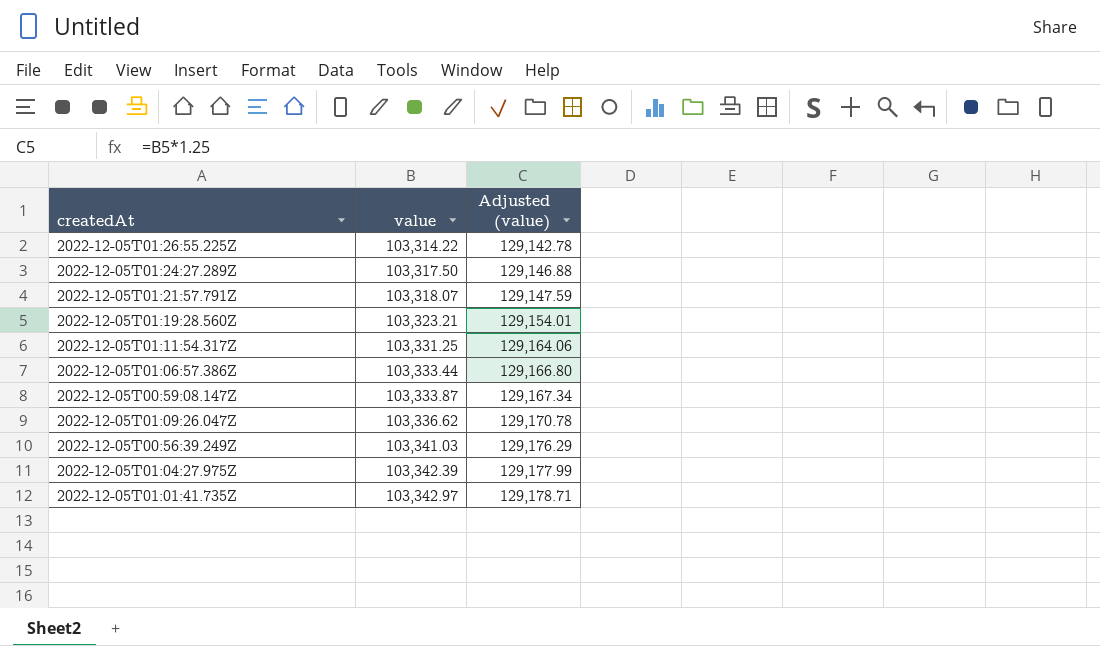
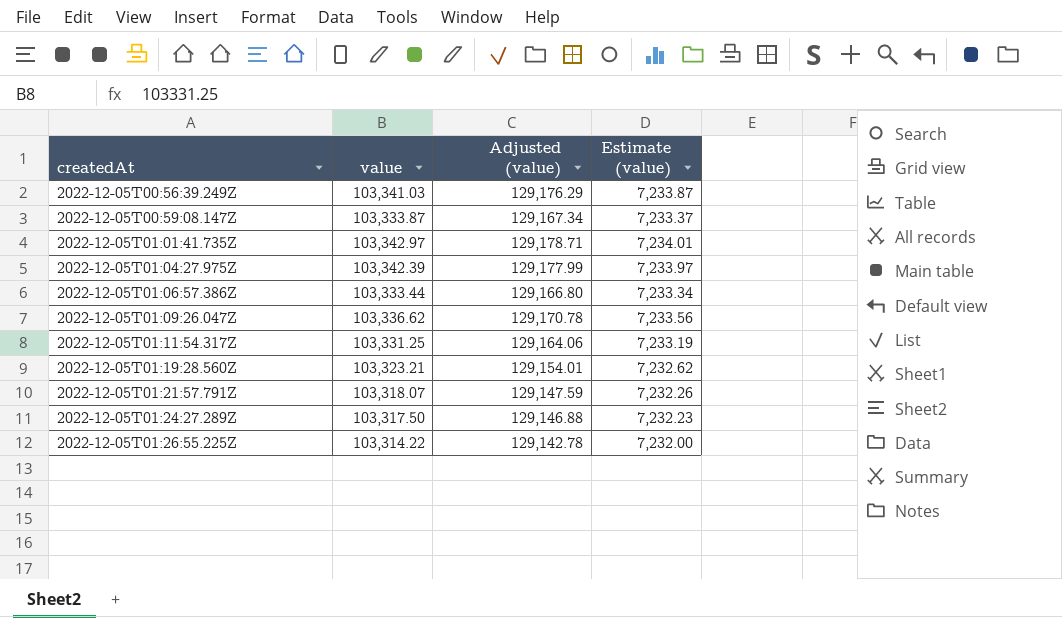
row order: value ascending -> createdAt ascending
column Estimate (value) | formula: none -> [value] * 0.07

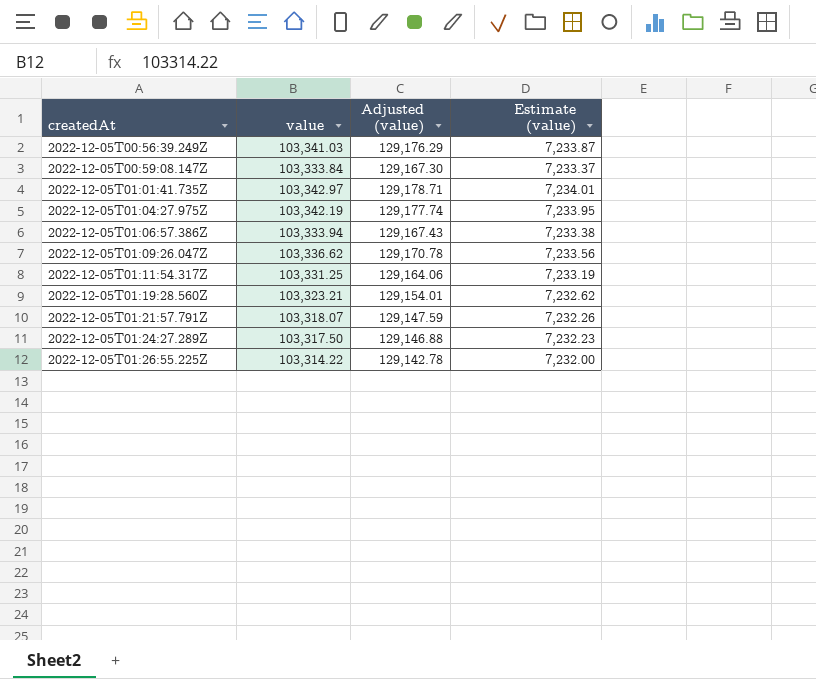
2022-12-05T00:59:08.147Z | value: 103,333.87 -> 103,333.84
2022-12-05T00:59:08.147Z | Adjusted (value): 129,167.34 -> 129,167.30
2022-12-05T01:04:27.975Z | value: 103,342.39 -> 103,342.19
2022-12-05T01:04:27.975Z | Adjusted (value): 129,177.99 -> 129,177.74
2022-12-05T01:04:27.975Z | Estimate (value): 7,233.97 -> 7,233.95
2022-12-05T01:06:57.386Z | value: 103,333.44 -> 103,333.94
2022-12-05T01:06:57.386Z | Adjusted (value): 129,166.80 -> 129,167.43
2022-12-05T01:06:57.386Z | Estimate (value): 7,233.34 -> 7,233.38

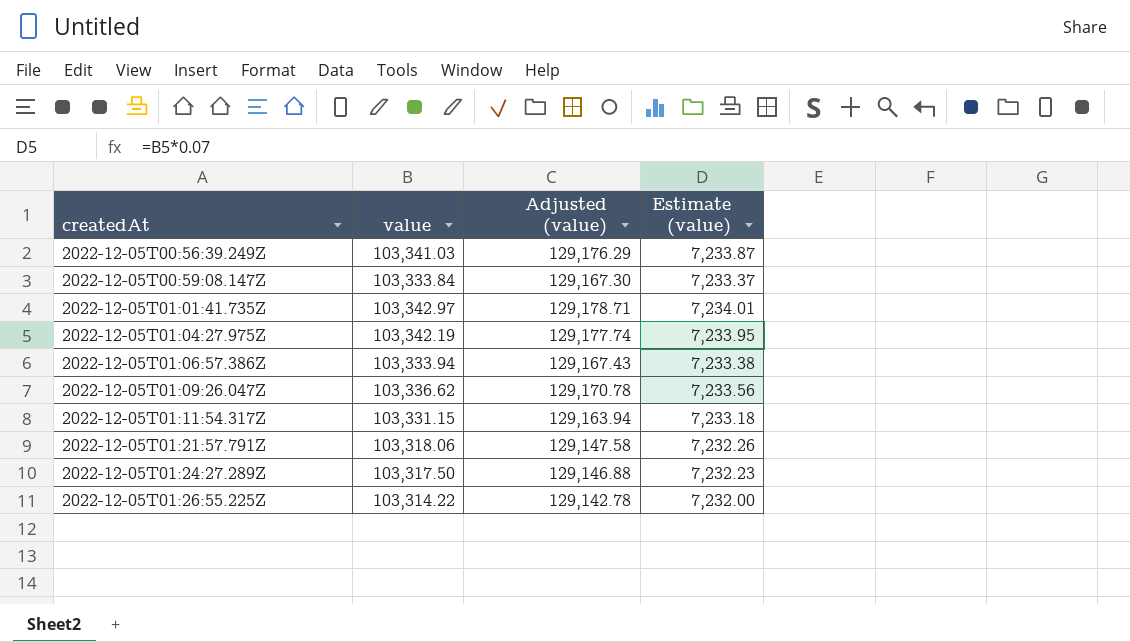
row 2022-12-05T01:19:28.560Z: 103,323.21 | 129,154.01 | 7,232.62 -> none
2022-12-05T01:11:54.317Z | value: 103,331.25 -> 103,331.15
2022-12-05T01:11:54.317Z | Adjusted (value): 129,164.06 -> 129,163.94
2022-12-05T01:11:54.317Z | Estimate (value): 7,233.19 -> 7,233.18
2022-12-05T01:21:57.791Z | value: 103,318.07 -> 103,318.06
2022-12-05T01:21:57.791Z | Adjusted (value): 129,147.59 -> 129,147.58

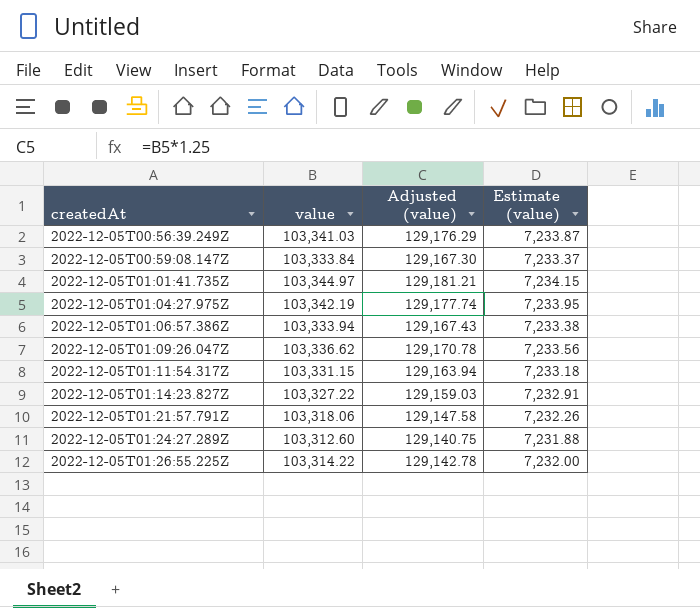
2022-12-05T01:01:41.735Z | value: 103,342.97 -> 103,344.97
2022-12-05T01:01:41.735Z | Adjusted (value): 129,178.71 -> 129,181.21
2022-12-05T01:01:41.735Z | Estimate (value): 7,234.01 -> 7,234.15
row 2022-12-05T01:14:23.827Z: none -> 103,327.22 | 129,159.03 | 7,232.91
2022-12-05T01:24:27.289Z | value: 103,317.50 -> 103,312.60
2022-12-05T01:24:27.289Z | Adjusted (value): 129,146.88 -> 129,140.75
2022-12-05T01:24:27.289Z | Estimate (value): 7,232.23 -> 7,231.88

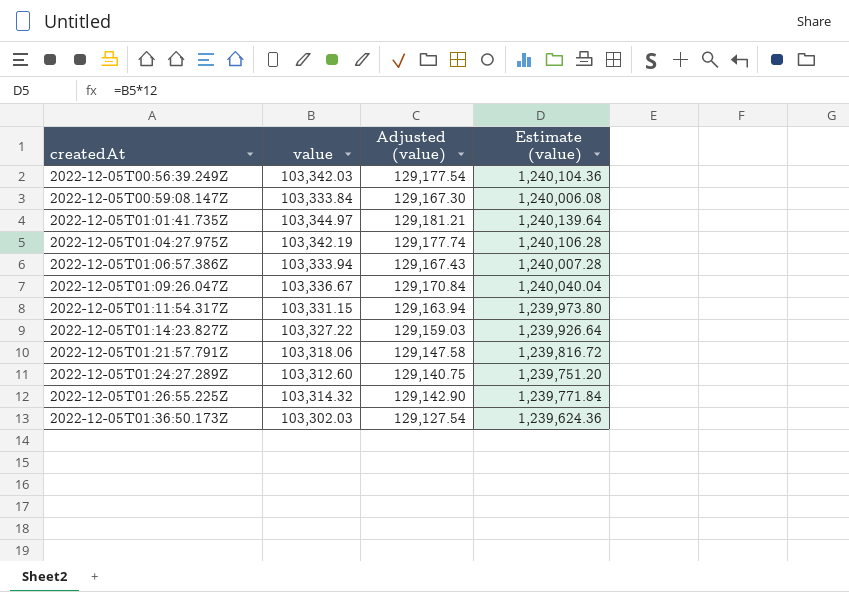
column Estimate (value) | formula: [value] * 0.07 -> [value] * 12
2022-12-05T00:56:39.249Z | value: 103,341.03 -> 103,342.03
2022-12-05T00:56:39.249Z | Adjusted (value): 129,176.29 -> 129,177.54
2022-12-05T01:09:26.047Z | value: 103,336.62 -> 103,336.67
2022-12-05T01:09:26.047Z | Adjusted (value): 129,170.78 -> 129,170.84
2022-12-05T01:26:55.225Z | value: 103,314.22 -> 103,314.32
2022-12-05T01:26:55.225Z | Adjusted (value): 129,142.78 -> 129,142.90
row 2022-12-05T01:36:50.173Z: none -> 103,302.03 | 129,127.54 | 1,239,624.36

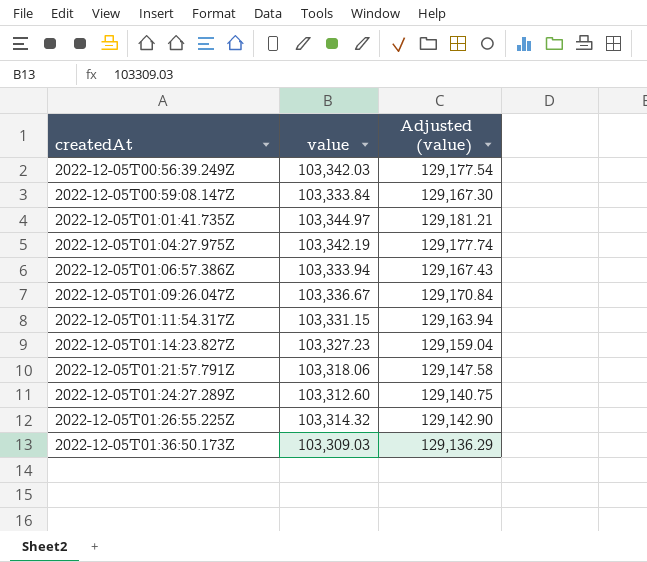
column Estimate (value) | formula: [value] * 12 -> none
2022-12-05T01:14:23.827Z | value: 103,327.22 -> 103,327.23
2022-12-05T01:14:23.827Z | Adjusted (value): 129,159.03 -> 129,159.04
2022-12-05T01:36:50.173Z | value: 103,302.03 -> 103,309.03
2022-12-05T01:36:50.173Z | Adjusted (value): 129,127.54 -> 129,136.29

